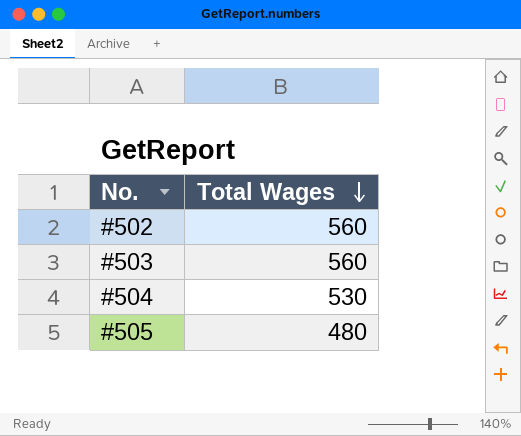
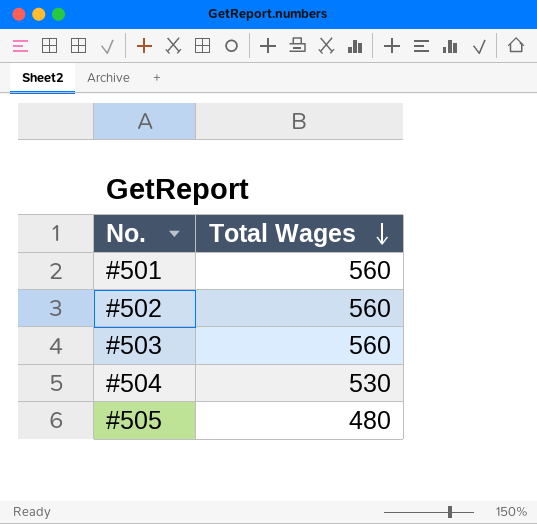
row #501: none -> 560

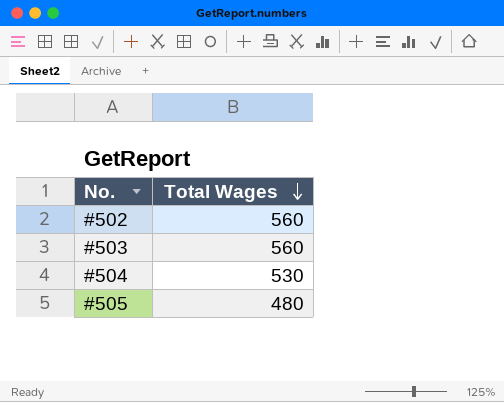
row #501: 560 -> none

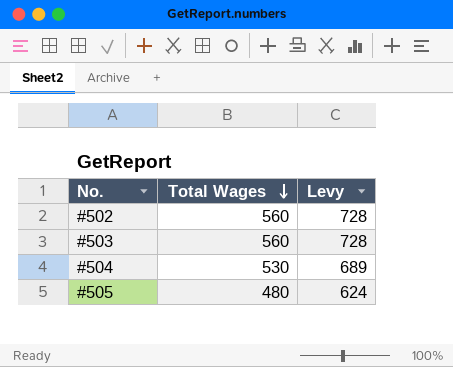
column Levy | formula: none -> [Total Wages] * 1.3

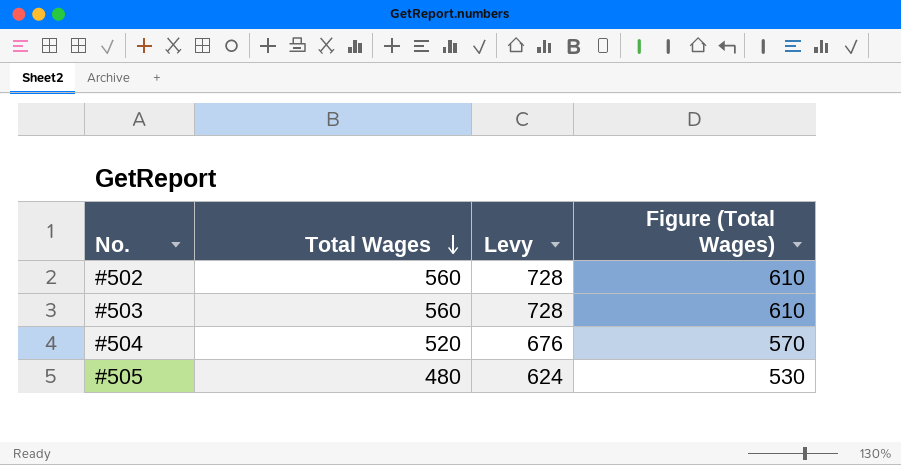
column Figure (Total Wages) | formula: none -> [Total Wages] + 50
#504 | Total Wages: 530 -> 520
#504 | Levy: 689 -> 676

